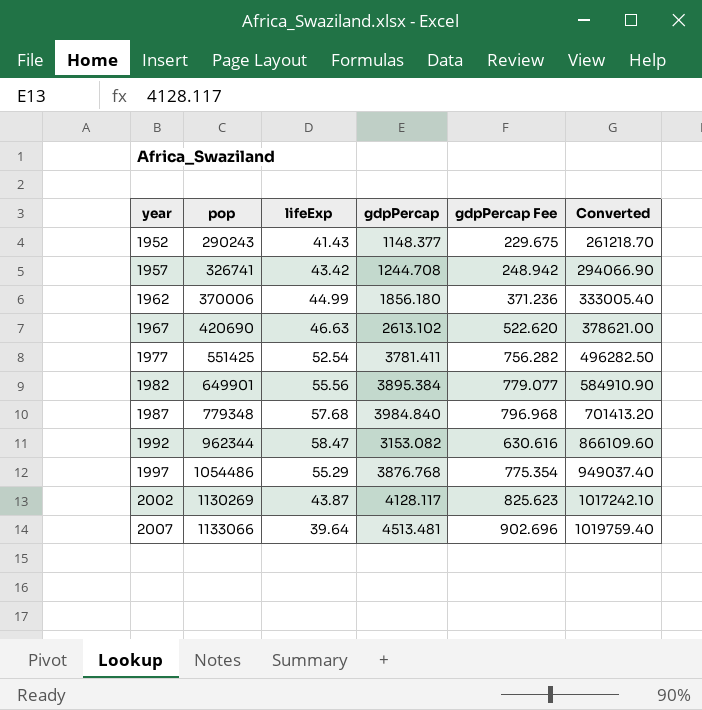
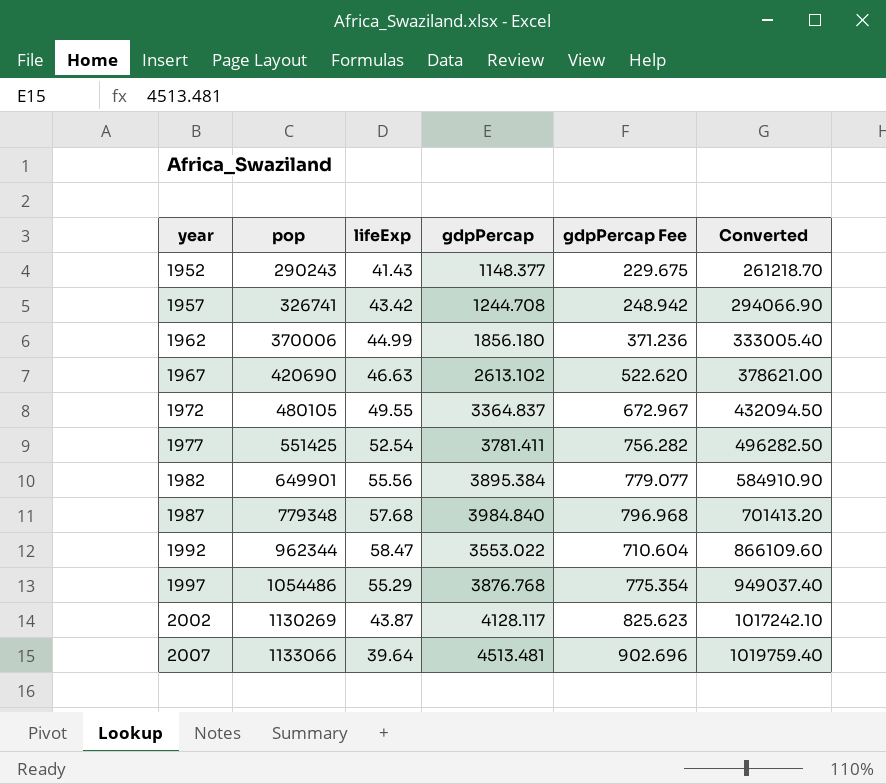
row 1972: none -> 480105 | 49.55 | 3364.837 | 672.967 | 432094.50
1992 | gdpPercap: 3153.082 -> 3553.022
1992 | gdpPercap Fee: 630.616 -> 710.604

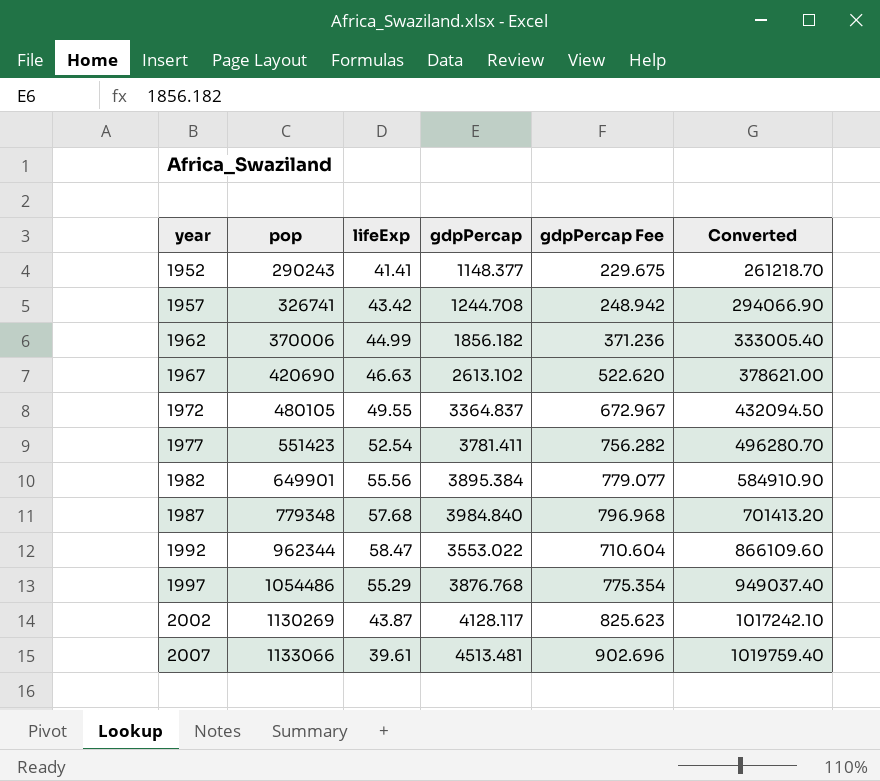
1952 | lifeExp: 41.43 -> 41.41
1962 | gdpPercap: 1856.180 -> 1856.182
1977 | pop: 551425 -> 551423
1977 | Converted: 496282.50 -> 496280.70
2007 | lifeExp: 39.64 -> 39.61

